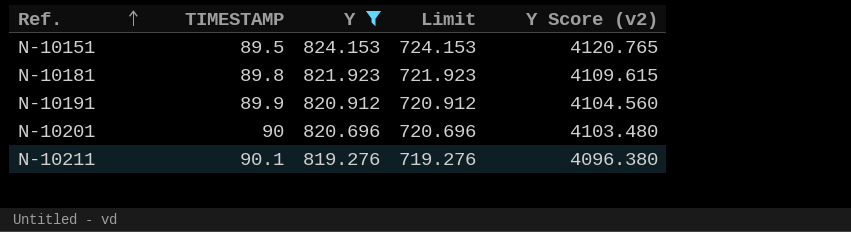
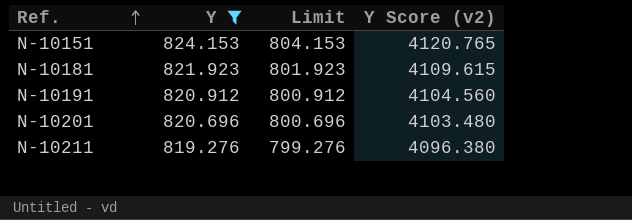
column TIMESTAMP | position: 2 -> none
column Limit | formula: [Y] - 100 -> [Y] - 20

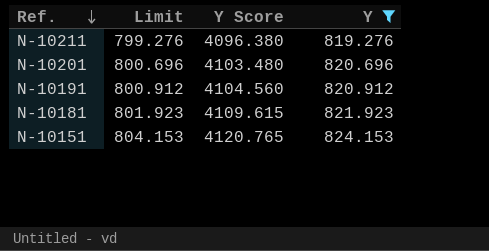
row order: Ref. ascending -> Ref. descending
column name: Y Score (v2) -> Y Score
column Y | position: 2 -> 4

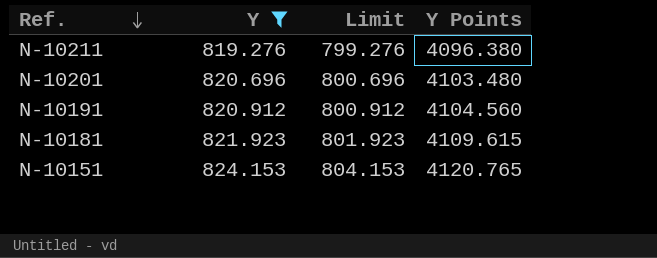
column Y | position: 4 -> 2
column name: Y Score -> Y Points

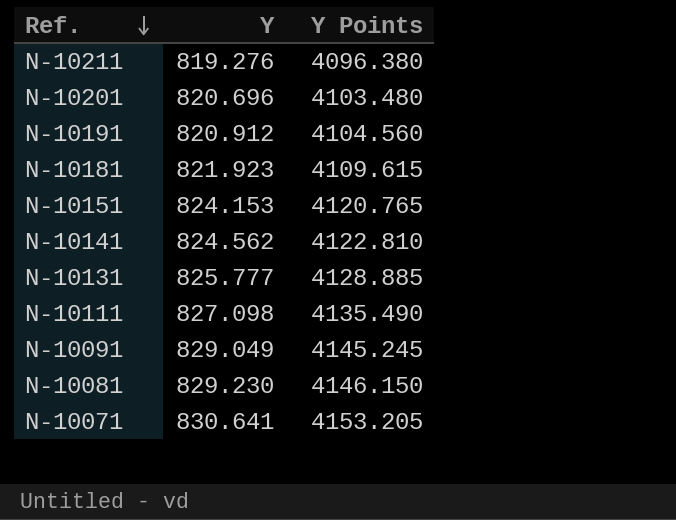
filter: Y <= 824.153 -> none
column Limit | formula: [Y] - 20 -> none

